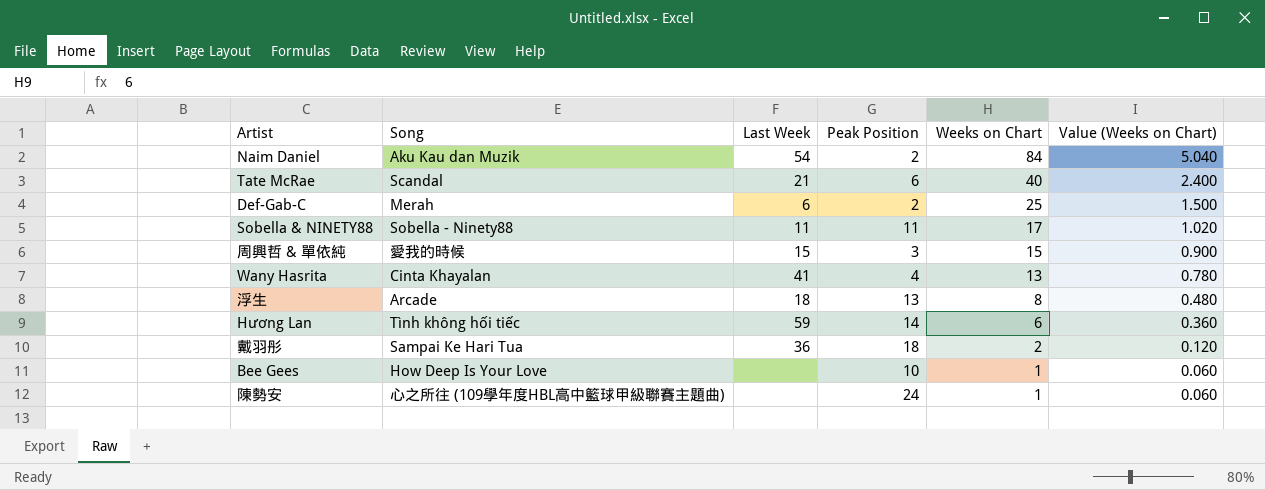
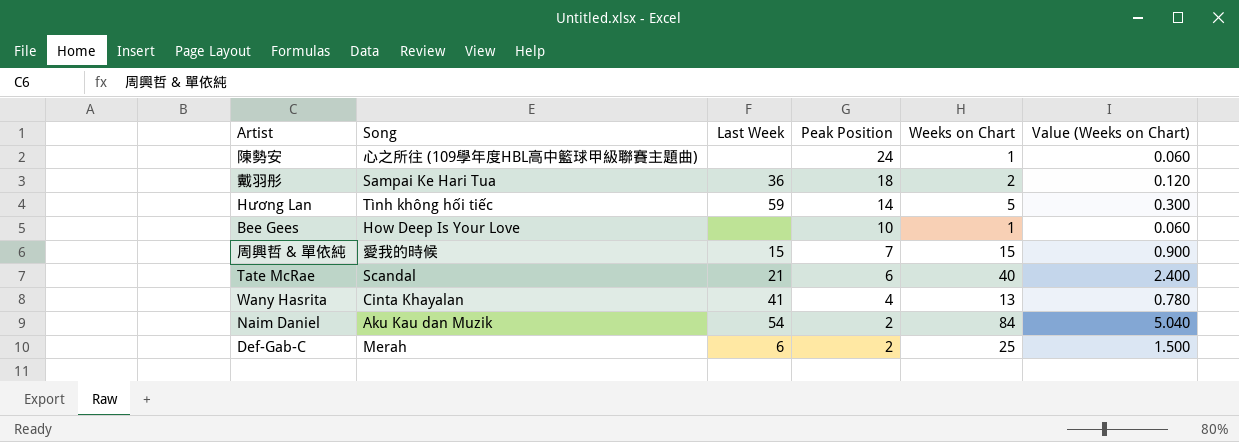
row order: Weeks on Chart descending -> Peak Position descending
row Sobella & NINETY88: Sobella - Ninety88 | 11 | 11 | 17 | 1.020 -> none
row 浮生: Arcade | 18 | 13 | 8 | 0.480 -> none
Hương Lan | Weeks on Chart: 6 -> 5
Hương Lan | Value (Weeks on Chart): 0.360 -> 0.300
周興哲 & 單依純 | Peak Position: 3 -> 7

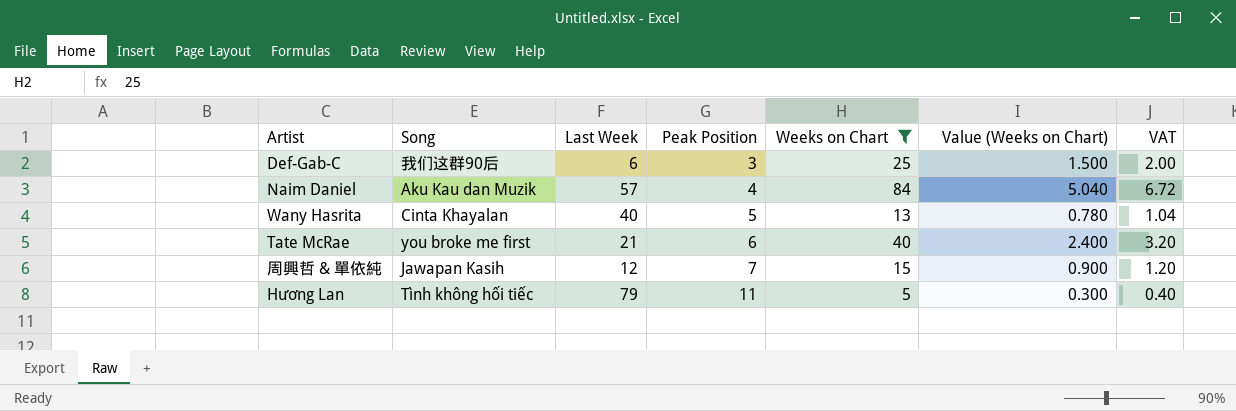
filter: none -> Weeks on Chart >= 5
row order: Peak Position descending -> Peak Position ascending
column VAT | formula: none -> [Weeks on Chart] * 0.08
Def-Gab-C | Song: Merah -> 我们这群90后
Def-Gab-C | Peak Position: 2 -> 3
Naim Daniel | Last Week: 54 -> 57
Naim Daniel | Peak Position: 2 -> 4
Wany Hasrita | Last Week: 41 -> 40
Wany Hasrita | Peak Position: 4 -> 5
Tate McRae | Song: Scandal -> you broke me first
周興哲 & 單依純 | Song: 愛我的時候 -> Jawapan Kasih
周興哲 & 單依純 | Last Week: 15 -> 12
Hương Lan | Last Week: 59 -> 79
Hương Lan | Peak Position: 14 -> 11

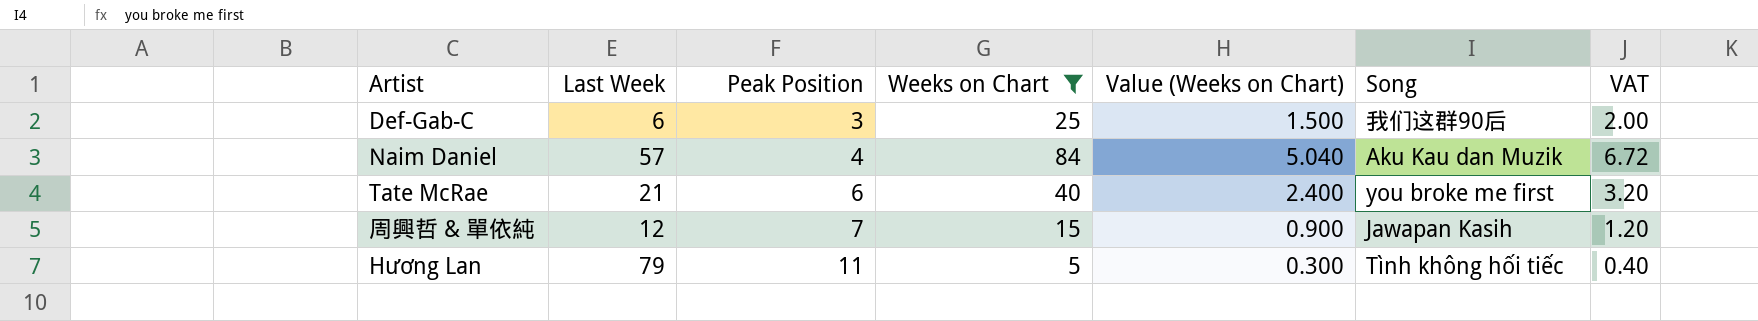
column Song | position: 2 -> 6
row Wany Hasrita: Cinta Khayalan | 40 | 5 | 13 | 0.780 | 1.04 -> none

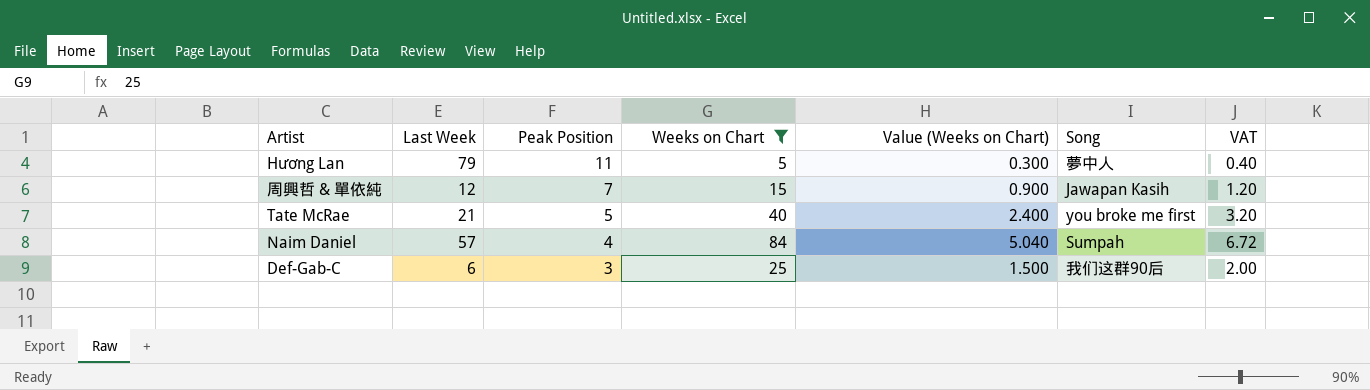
row order: Peak Position ascending -> Peak Position descending
Hương Lan | Song: Tình không hối tiếc -> 夢中人
Tate McRae | Peak Position: 6 -> 5
Naim Daniel | Song: Aku Kau dan Muzik -> Sumpah

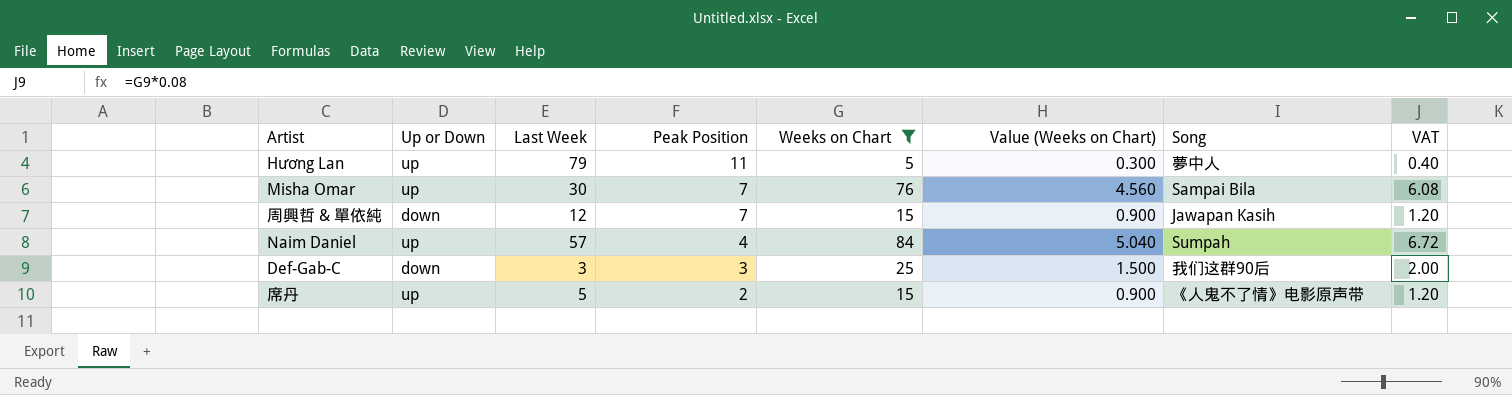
column Up or Down | position: none -> 2
row Tate McRae: 21 | 5 | 40 | 2.400 | you broke me first | 3.20 -> none
row Misha Omar: none -> up | 30 | 7 | 76 | 4.560 | Sampai Bila | 6.08
Def-Gab-C | Last Week: 6 -> 3
row 席丹: none -> up | 5 | 2 | 15 | 0.900 | 《人鬼不了情》电影原声带 | 1.20

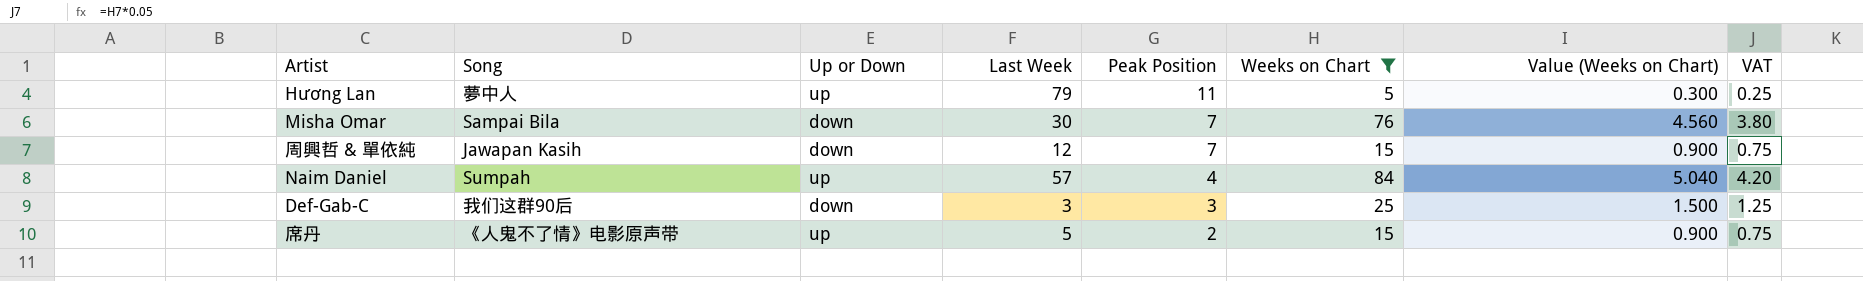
column Song | position: 7 -> 2
column VAT | formula: [Weeks on Chart] * 0.08 -> [Weeks on Chart] * 0.05
Misha Omar | Up or Down: up -> down

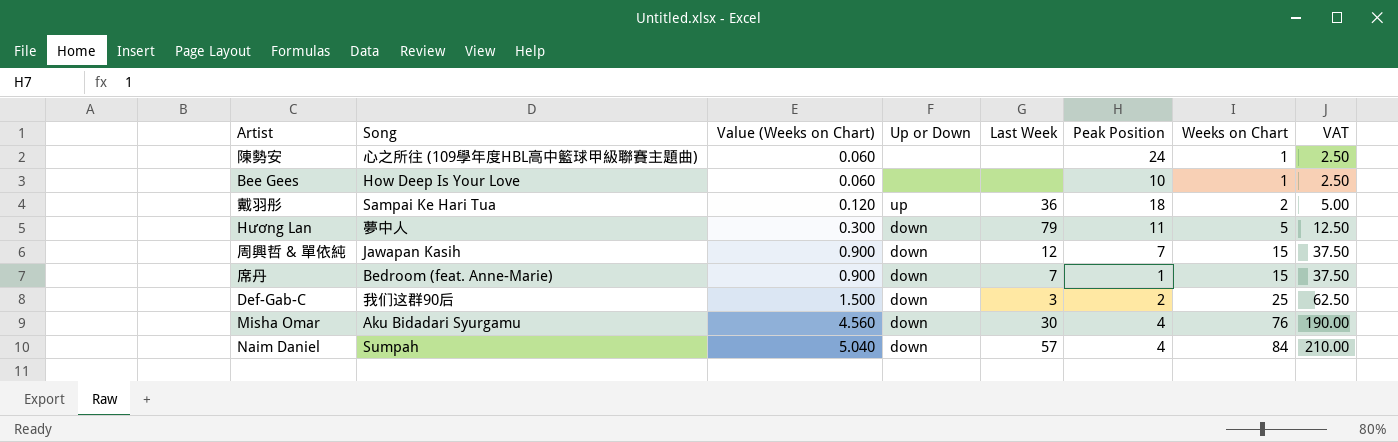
filter: Weeks on Chart >= 5 -> none
row order: Peak Position descending -> Value (Weeks on Chart) ascending
column Value (Weeks on Chart) | position: 7 -> 3
column VAT | formula: [Weeks on Chart] * 0.05 -> [Weeks on Chart] * 2.5
Hương Lan | Up or Down: up -> down
席丹 | Song: 《人鬼不了情》电影原声带 -> Bedroom (feat. Anne-Marie)
席丹 | Up or Down: up -> down
席丹 | Last Week: 5 -> 7
席丹 | Peak Position: 2 -> 1
Def-Gab-C | Peak Position: 3 -> 2
Misha Omar | Song: Sampai Bila -> Aku Bidadari Syurgamu
Misha Omar | Peak Position: 7 -> 4
Naim Daniel | Up or Down: up -> down

